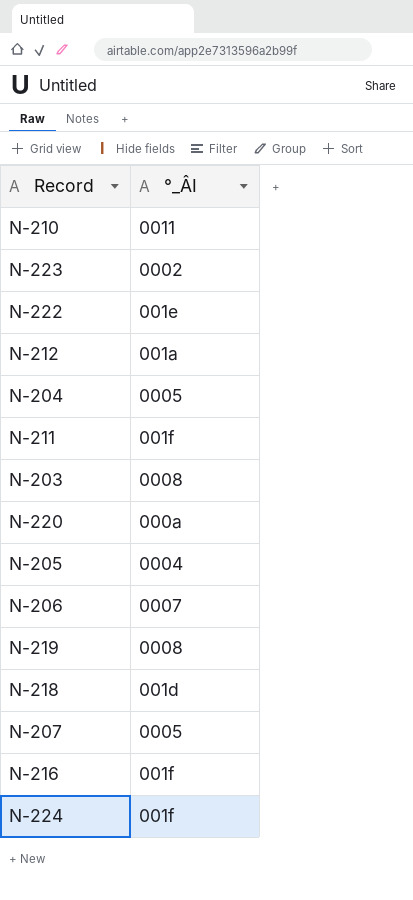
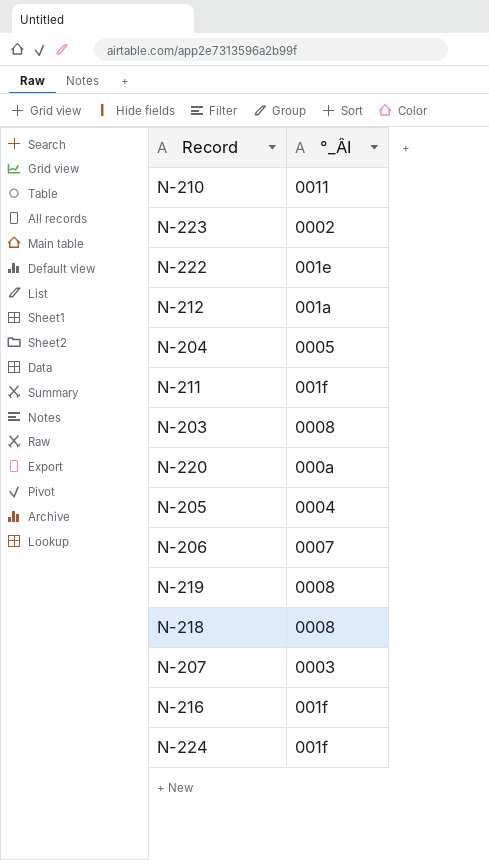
N-218 | °_ÂI: 001d -> 0008
N-207 | °_ÂI: 0005 -> 0003

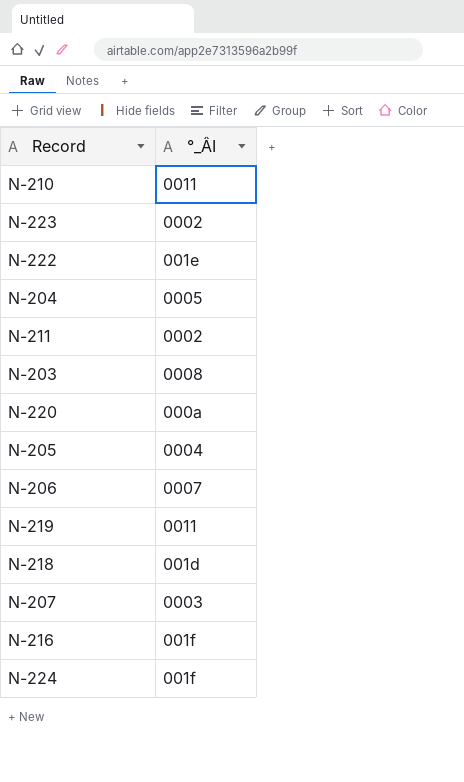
row N-212: 001a -> none
N-211 | °_ÂI: 001f -> 0002
N-219 | °_ÂI: 0008 -> 0011
N-218 | °_ÂI: 0008 -> 001d

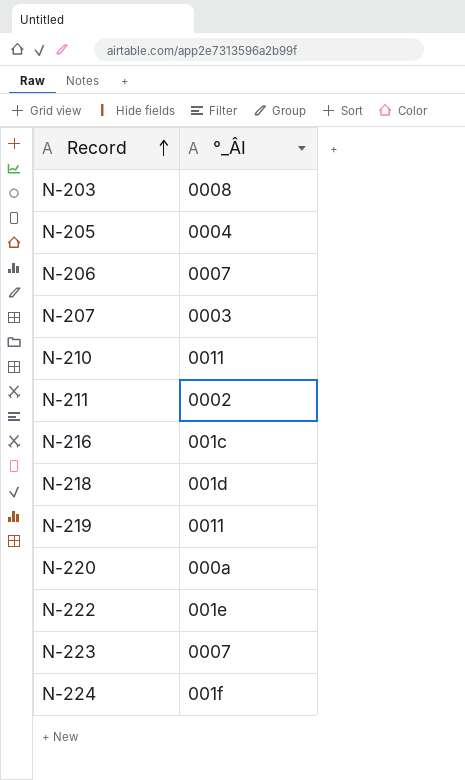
row order: none -> Record ascending
row N-204: 0005 -> none
N-216 | °_ÂI: 001f -> 001c
N-223 | °_ÂI: 0002 -> 0007

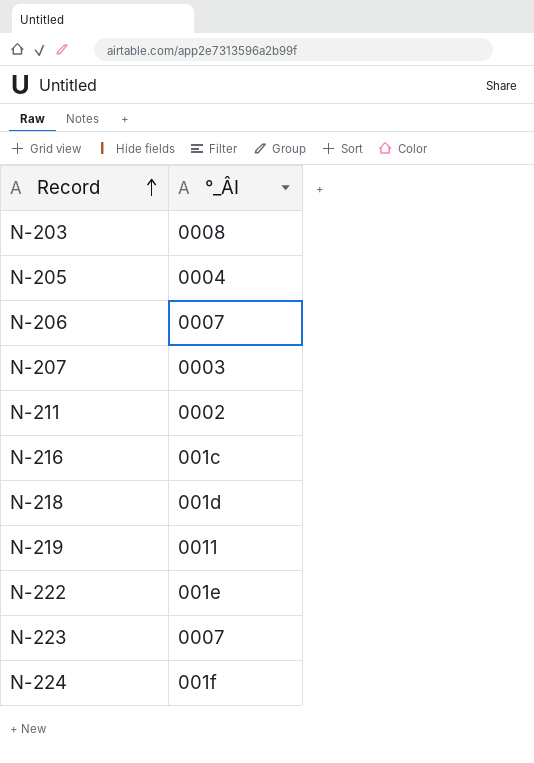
row N-210: 0011 -> none
row N-220: 000a -> none

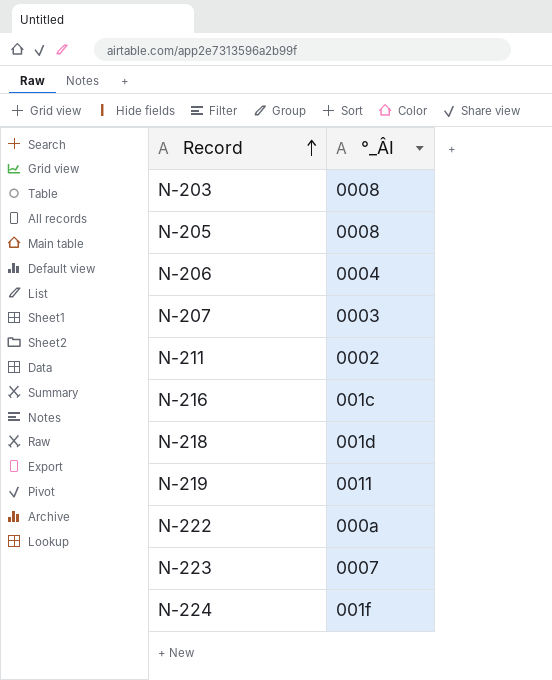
N-205 | °_ÂI: 0004 -> 0008
N-206 | °_ÂI: 0007 -> 0004
N-222 | °_ÂI: 001e -> 000a

